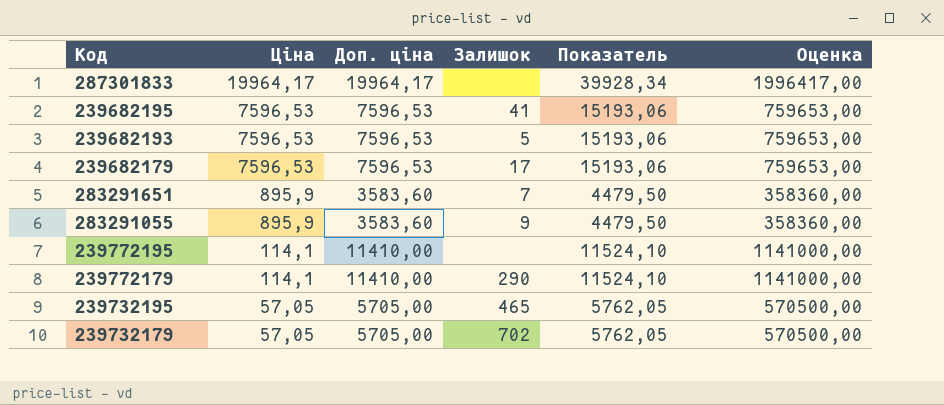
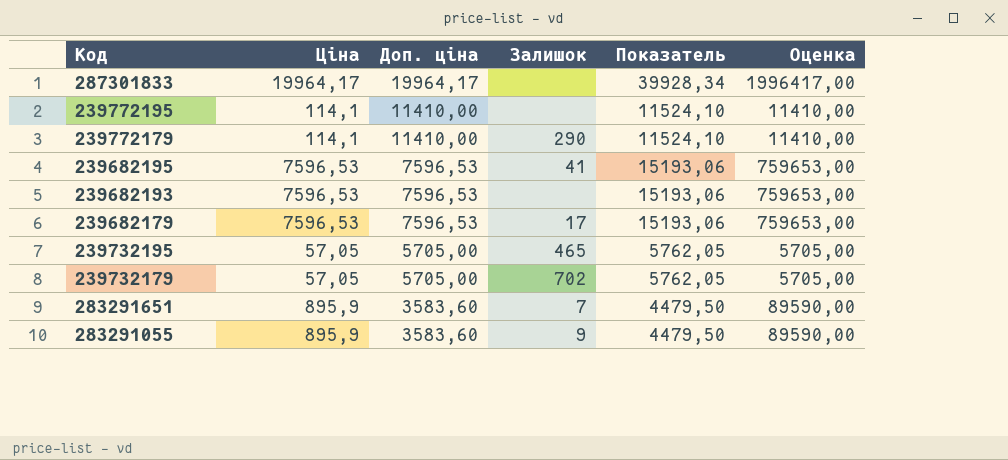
row order: Ціна descending -> Доп. ціна descending
column Оценка | formula: [Доп. ціна] * 100 -> [Ціна] * 100
239682193 | Залишок: 5 -> none

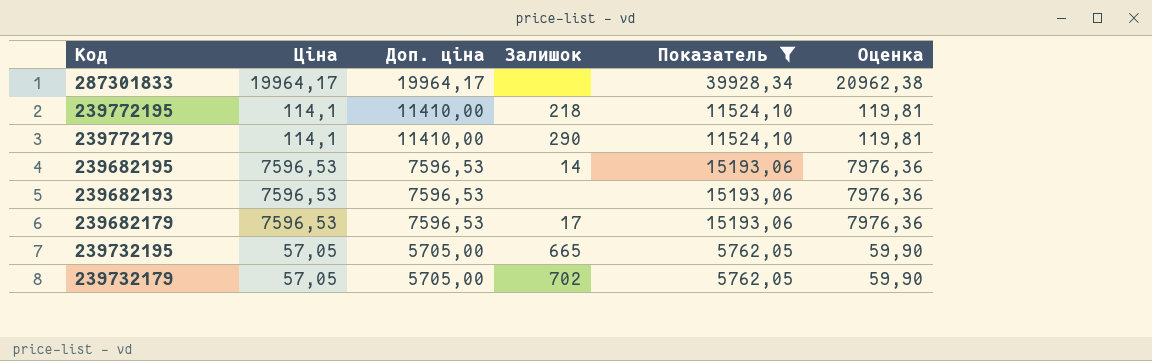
filter: none -> Показатель != 4479,50
column Оценка | formula: [Ціна] * 100 -> [Ціна] * 1,05
239772195 | Залишок: none -> 218
239682195 | Залишок: 41 -> 14
239732195 | Залишок: 465 -> 665

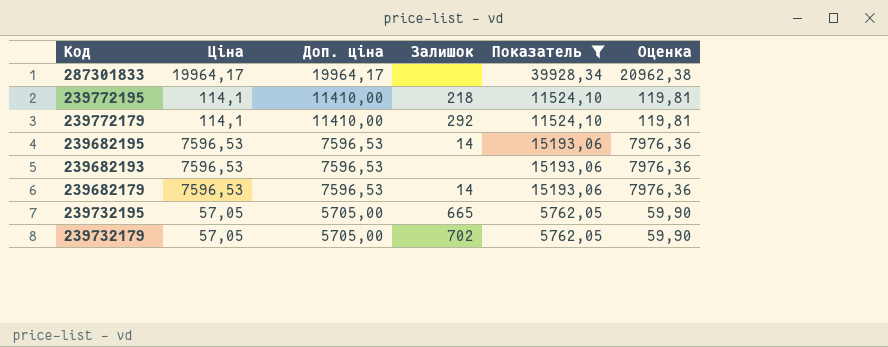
239772179 | Залишок: 290 -> 292
239682179 | Залишок: 17 -> 14

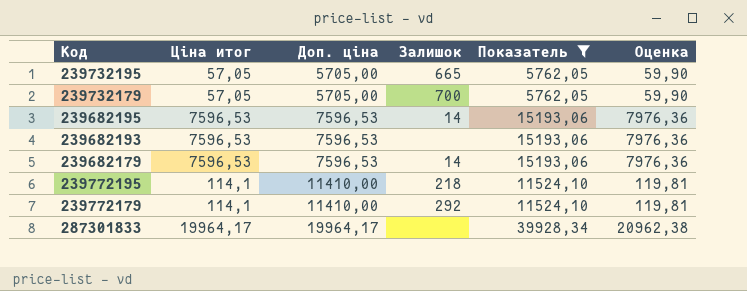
row order: Доп. ціна descending -> Доп. ціна ascending
column name: Ціна -> Ціна итог
239732179 | Залишок: 702 -> 700

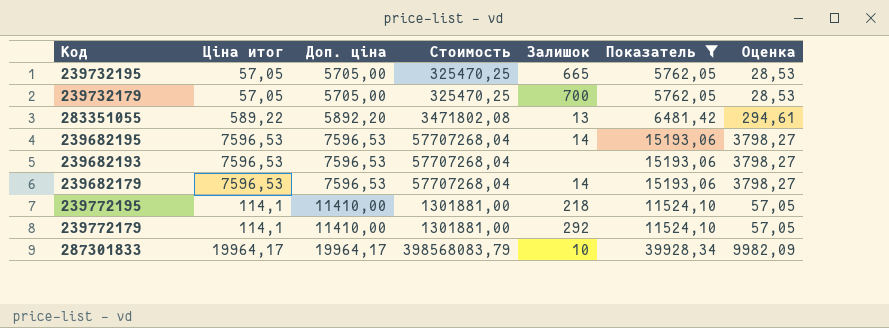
column Стоимость | formula: none -> [Ціна итог] * [Доп. ціна]
column Оценка | formula: [Ціна итог] * 1,05 -> [Ціна итог] * 0,5
row 283351055: none -> 589,22 | 5892,20 | 3471802,08 | 13 | 6481,42 | 294,61
287301833 | Залишок: none -> 10

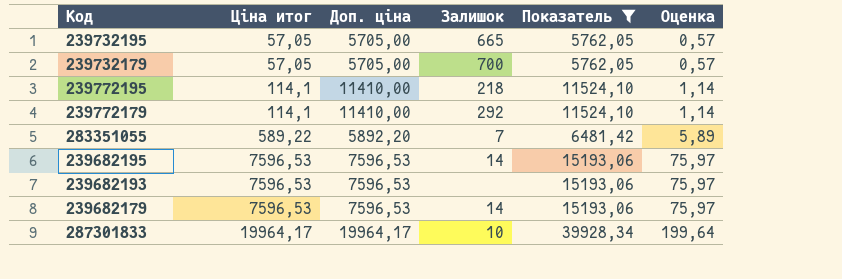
row order: Доп. ціна ascending -> Ціна итог ascending
column Стоимость | formula: [Ціна итог] * [Доп. ціна] -> none
column Оценка | formula: [Ціна итог] * 0,5 -> [Ціна итог] * 0,01
283351055 | Залишок: 13 -> 7

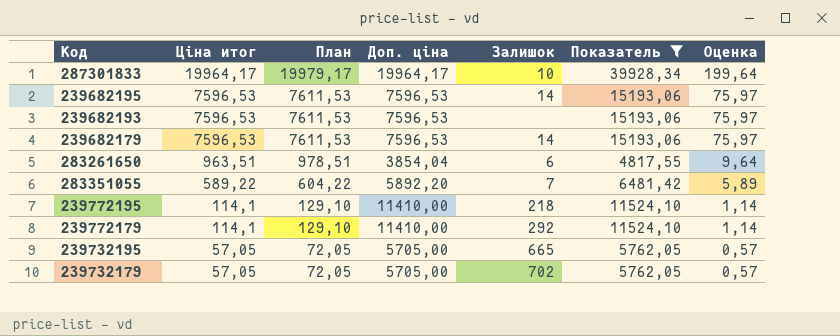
row order: Ціна итог ascending -> Ціна итог descending
column План | formula: none -> [Ціна итог] + 15
row 283261650: none -> 963,51 | 978,51 | 3854,04 | 6 | 4817,55 | 9,64
239732179 | Залишок: 700 -> 702

